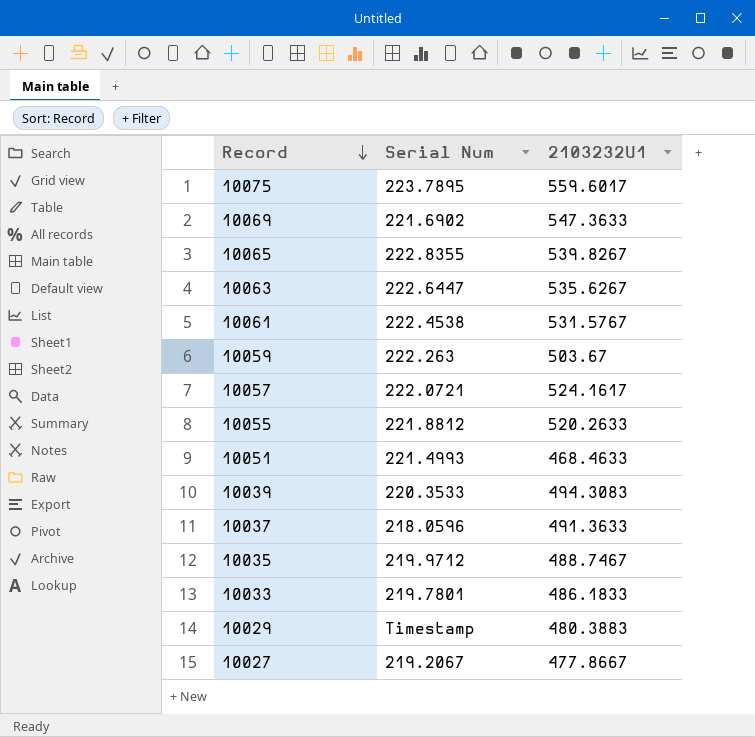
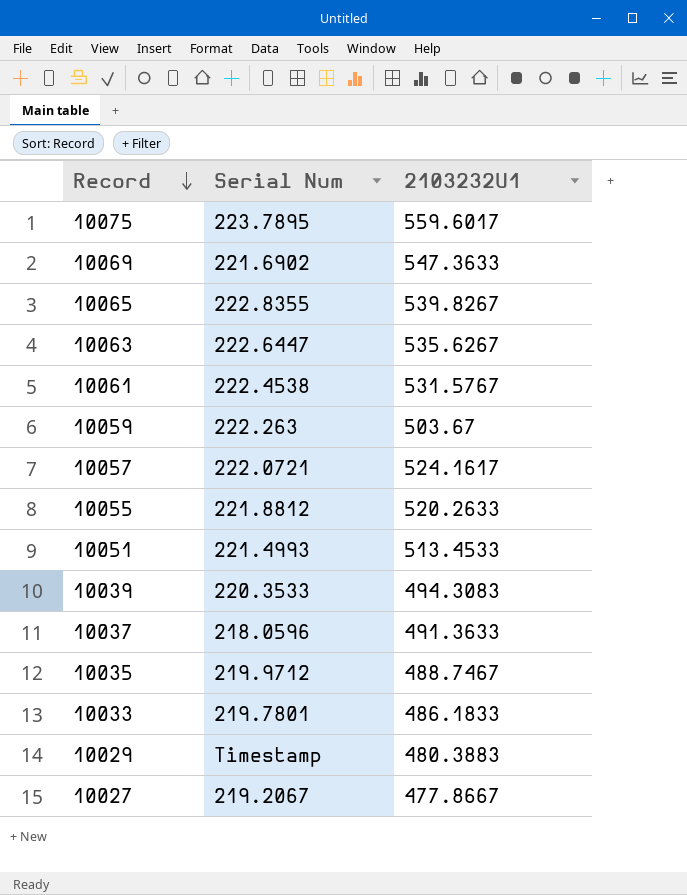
10051 | 2103232U1: 468.4633 -> 513.4533

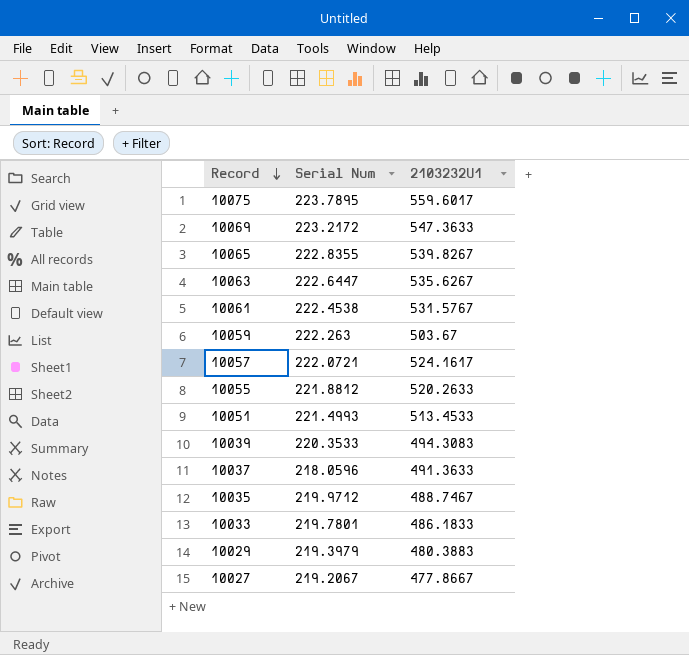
10069 | Serial Num: 221.6902 -> 223.2172
10029 | Serial Num: Timestamp -> 219.3979

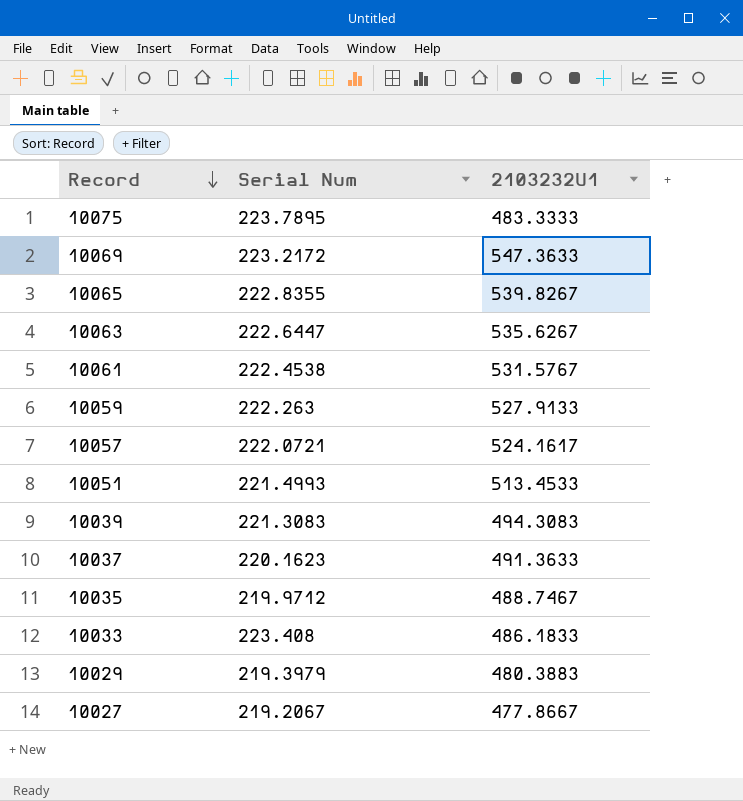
row 10055: 221.8812 | 520.2633 -> none
10075 | 2103232U1: 559.6017 -> 483.3333
10059 | 2103232U1: 503.67 -> 527.9133
10039 | Serial Num: 220.3533 -> 221.3083
10037 | Serial Num: 218.0596 -> 220.1623
10033 | Serial Num: 219.7801 -> 223.408

